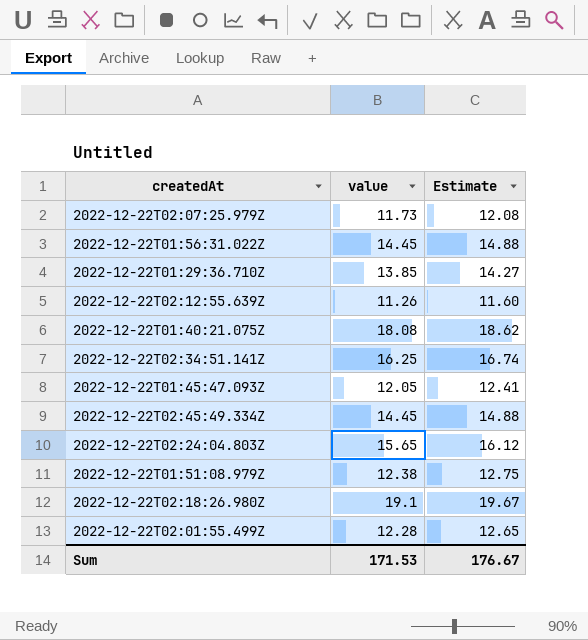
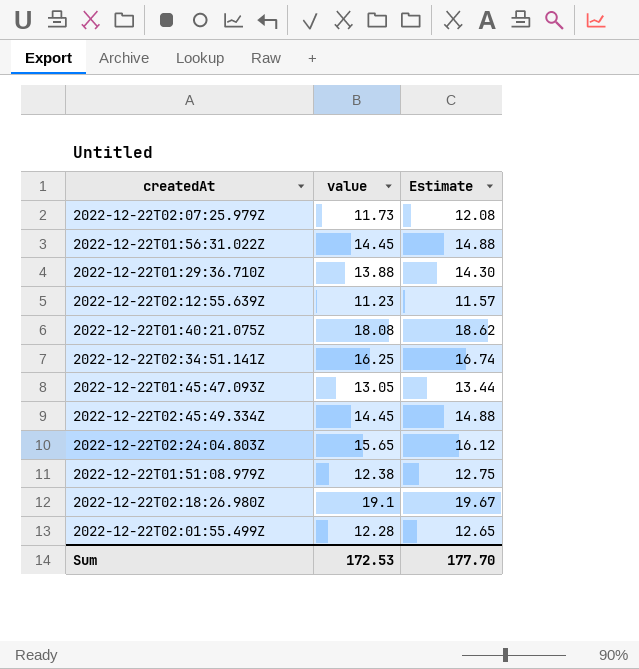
2022-12-22T01:29:36.710Z | value: 13.85 -> 13.88
2022-12-22T01:29:36.710Z | Estimate: 14.27 -> 14.30
2022-12-22T02:12:55.639Z | value: 11.26 -> 11.23
2022-12-22T02:12:55.639Z | Estimate: 11.60 -> 11.57
2022-12-22T01:45:47.093Z | value: 12.05 -> 13.05
2022-12-22T01:45:47.093Z | Estimate: 12.41 -> 13.44
Sum | value: 171.53 -> 172.53
Sum | Estimate: 176.67 -> 177.70

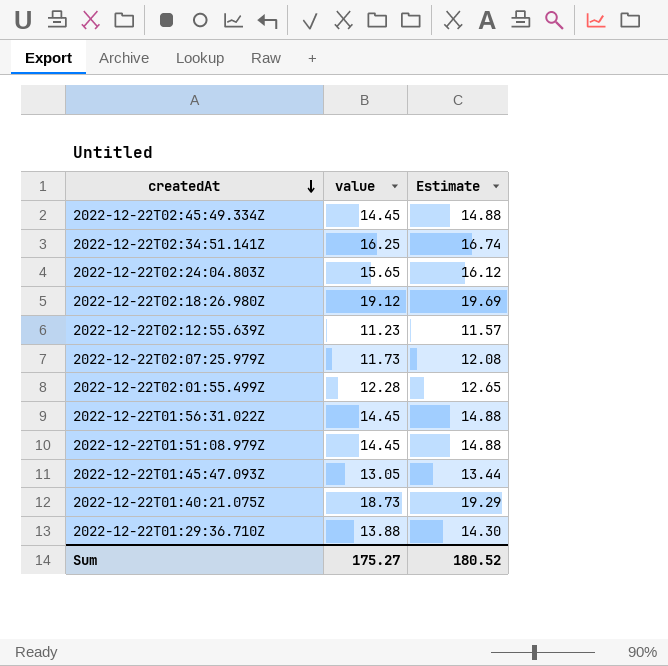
row order: none -> createdAt descending
2022-12-22T02:18:26.980Z | value: 19.1 -> 19.12
2022-12-22T02:18:26.980Z | Estimate: 19.67 -> 19.69
2022-12-22T01:51:08.979Z | value: 12.38 -> 14.45
2022-12-22T01:51:08.979Z | Estimate: 12.75 -> 14.88
2022-12-22T01:40:21.075Z | value: 18.08 -> 18.73
2022-12-22T01:40:21.075Z | Estimate: 18.62 -> 19.29
Sum | value: 172.53 -> 175.27
Sum | Estimate: 177.70 -> 180.52

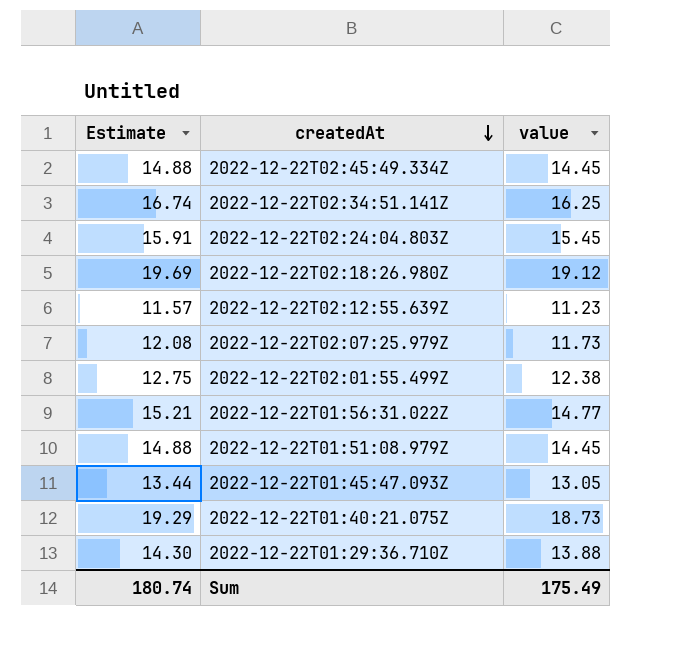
column Estimate | position: 3 -> 1
2022-12-22T02:24:04.803Z | Estimate: 16.12 -> 15.91
2022-12-22T02:24:04.803Z | value: 15.65 -> 15.45
2022-12-22T02:01:55.499Z | Estimate: 12.65 -> 12.75
2022-12-22T02:01:55.499Z | value: 12.28 -> 12.38
2022-12-22T01:56:31.022Z | Estimate: 14.88 -> 15.21
2022-12-22T01:56:31.022Z | value: 14.45 -> 14.77
Sum | Estimate: 180.52 -> 180.74
Sum | value: 175.27 -> 175.49

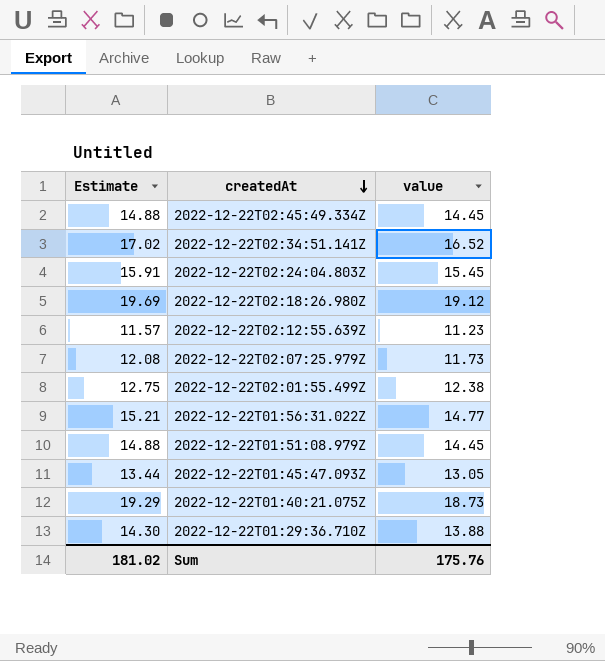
2022-12-22T02:34:51.141Z | Estimate: 16.74 -> 17.02
2022-12-22T02:34:51.141Z | value: 16.25 -> 16.52
Sum | Estimate: 180.74 -> 181.02
Sum | value: 175.49 -> 175.76

